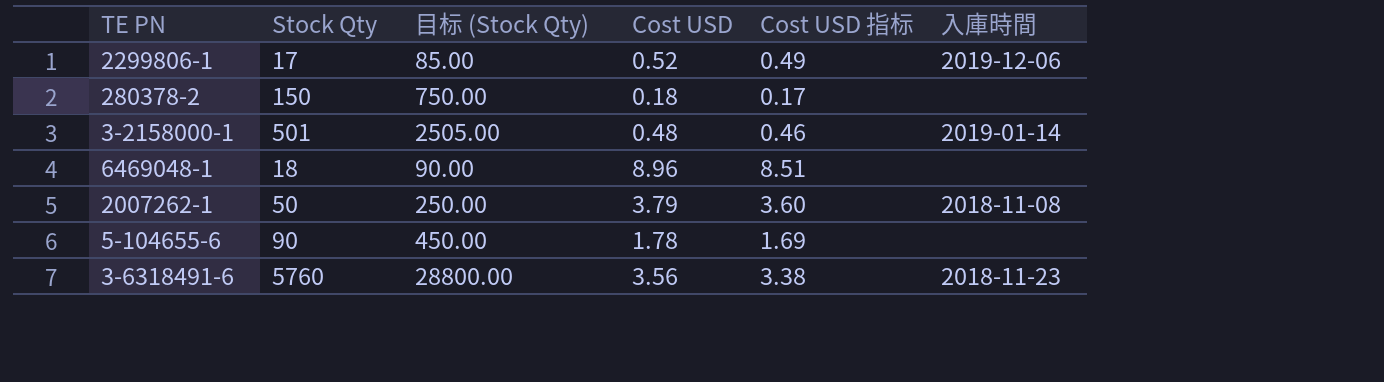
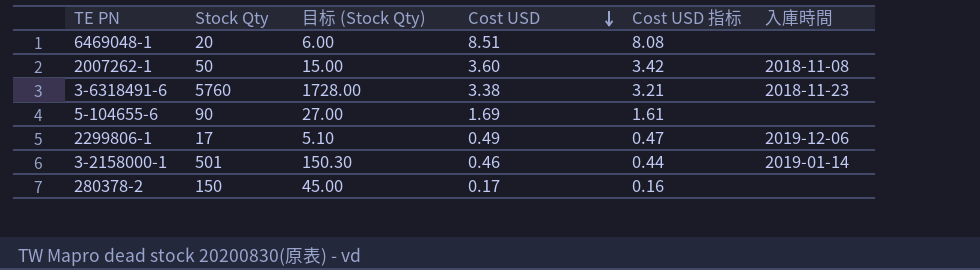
row order: none -> Cost USD descending
column 目标 (Stock Qty) | formula: [Stock Qty] * 5 -> [Stock Qty] * 0.3
6469048-1 | Stock Qty: 18 -> 20
6469048-1 | Cost USD: 8.96 -> 8.51
6469048-1 | Cost USD 指标: 8.51 -> 8.08
2007262-1 | Cost USD: 3.79 -> 3.60
2007262-1 | Cost USD 指标: 3.60 -> 3.42
3-6318491-6 | Cost USD: 3.56 -> 3.38
3-6318491-6 | Cost USD 指标: 3.38 -> 3.21
5-104655-6 | Cost USD: 1.78 -> 1.69
5-104655-6 | Cost USD 指标: 1.69 -> 1.61
2299806-1 | Cost USD: 0.52 -> 0.49
2299806-1 | Cost USD 指标: 0.49 -> 0.47
3-2158000-1 | Cost USD: 0.48 -> 0.46
3-2158000-1 | Cost USD 指标: 0.46 -> 0.44
280378-2 | Cost USD: 0.18 -> 0.17
280378-2 | Cost USD 指标: 0.17 -> 0.16

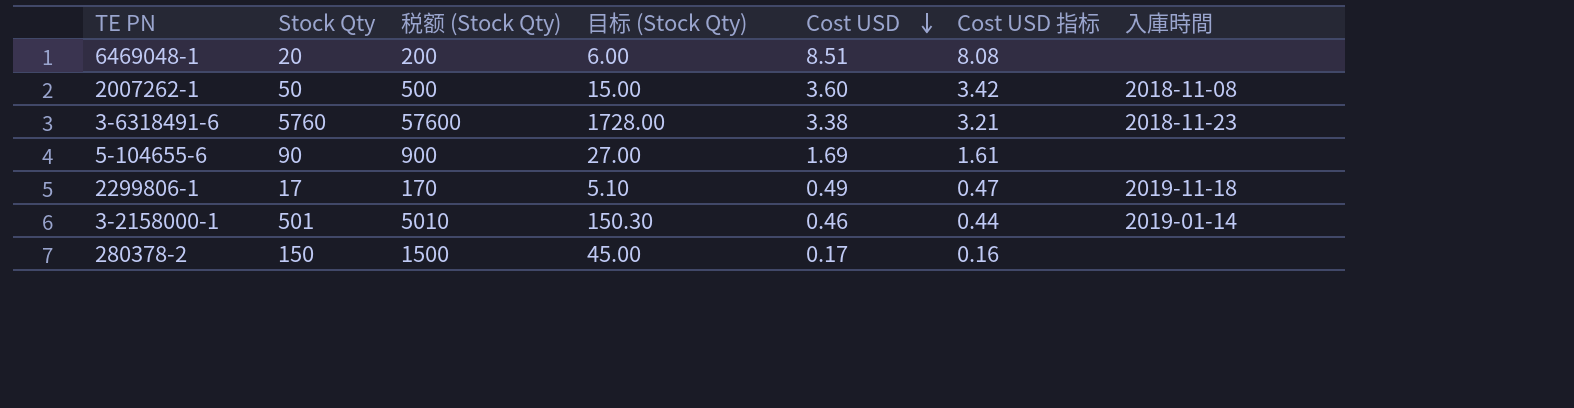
column 税额 (Stock Qty) | formula: none -> [Stock Qty] * 10
2299806-1 | 入庫時間: 2019-12-06 -> 2019-11-18

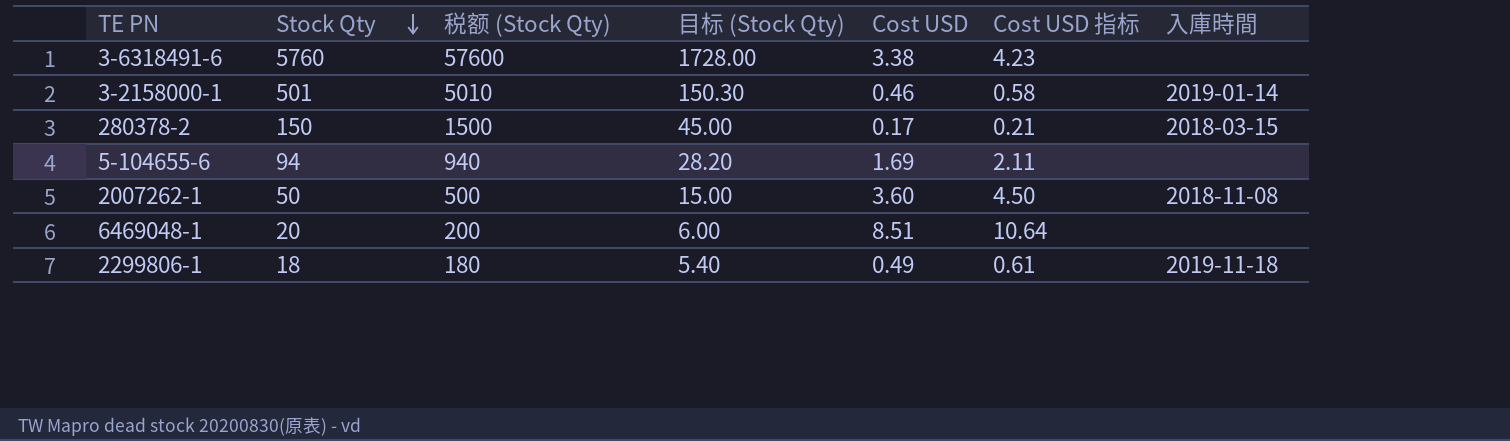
row order: Cost USD descending -> Stock Qty descending
column Cost USD 指标 | formula: [Cost USD] * 0.95 -> [Cost USD] * 1.25
3-6318491-6 | 入庫時間: 2018-11-23 -> none
280378-2 | 入庫時間: none -> 2018-03-15
5-104655-6 | Stock Qty: 90 -> 94
5-104655-6 | 税额 (Stock Qty): 900 -> 940
5-104655-6 | 目标 (Stock Qty): 27.00 -> 28.20
2299806-1 | Stock Qty: 17 -> 18
2299806-1 | 税额 (Stock Qty): 170 -> 180
2299806-1 | 目标 (Stock Qty): 5.10 -> 5.40

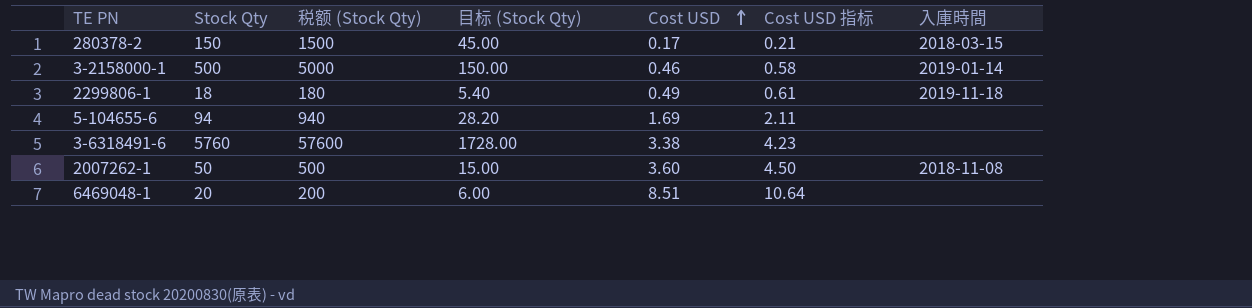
row order: Stock Qty descending -> Cost USD ascending
3-2158000-1 | Stock Qty: 501 -> 500
3-2158000-1 | 税额 (Stock Qty): 5010 -> 5000
3-2158000-1 | 目标 (Stock Qty): 150.30 -> 150.00

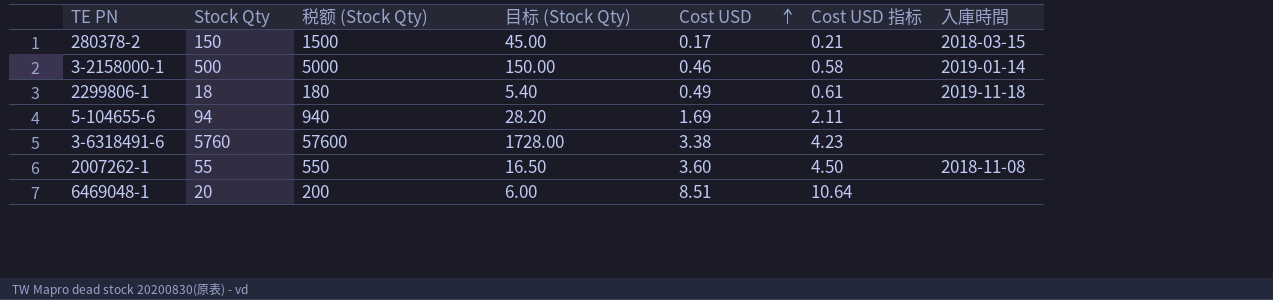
2007262-1 | Stock Qty: 50 -> 55
2007262-1 | 税额 (Stock Qty): 500 -> 550
2007262-1 | 目标 (Stock Qty): 15.00 -> 16.50

